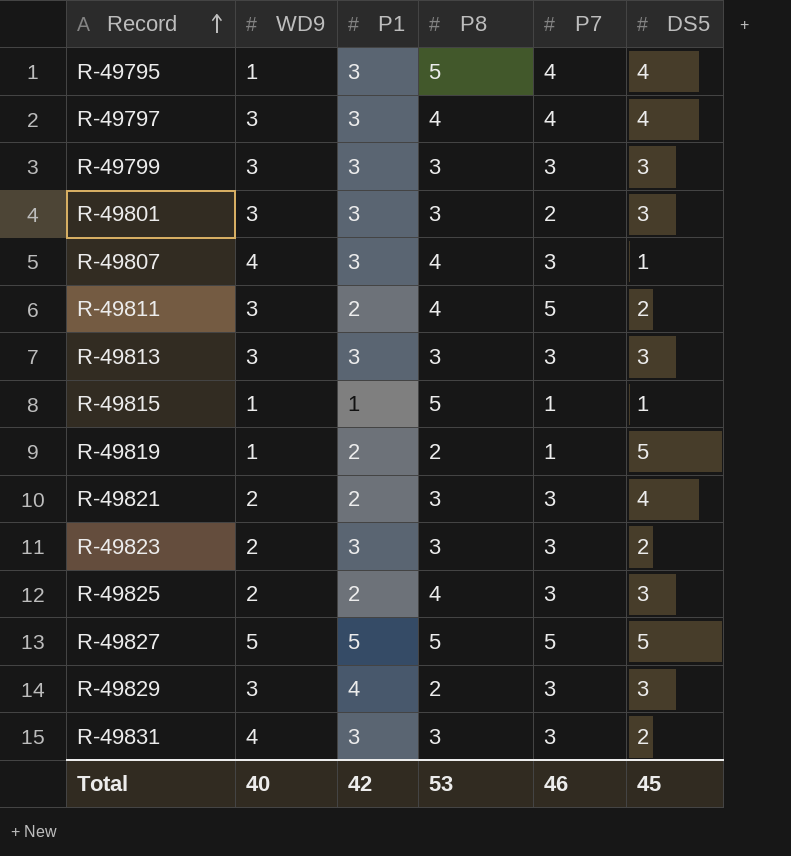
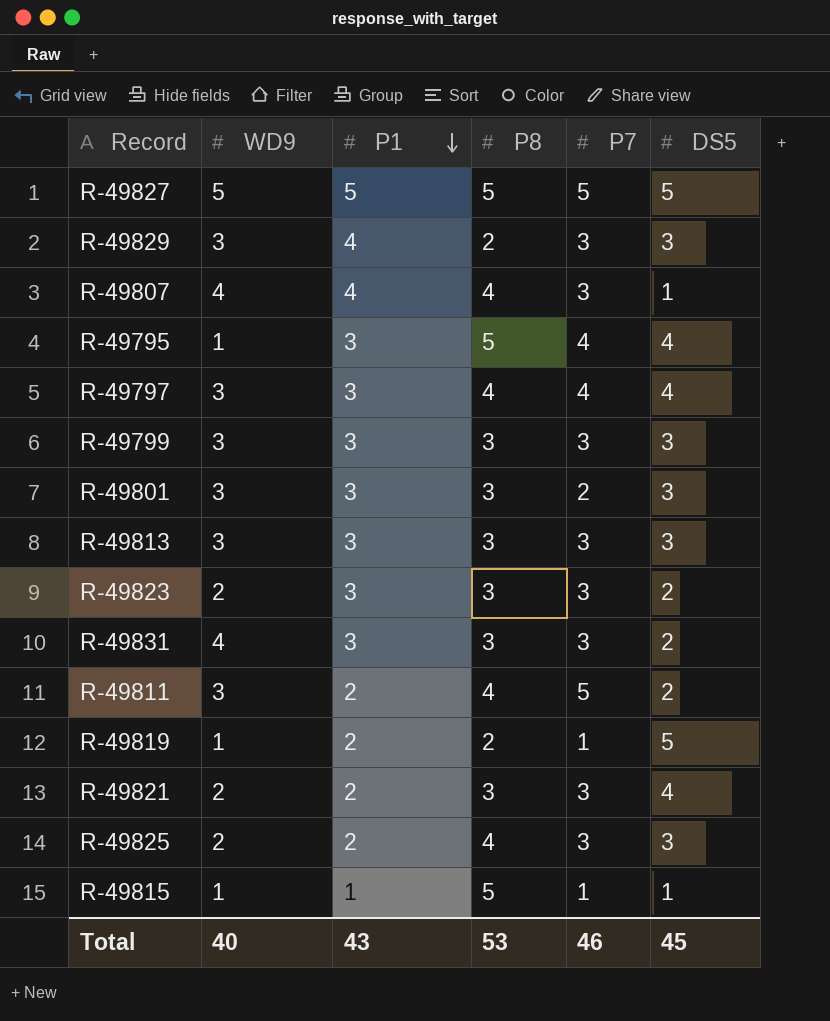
row order: Record ascending -> P1 descending
R-49807 | P1: 3 -> 4
Total | P1: 42 -> 43

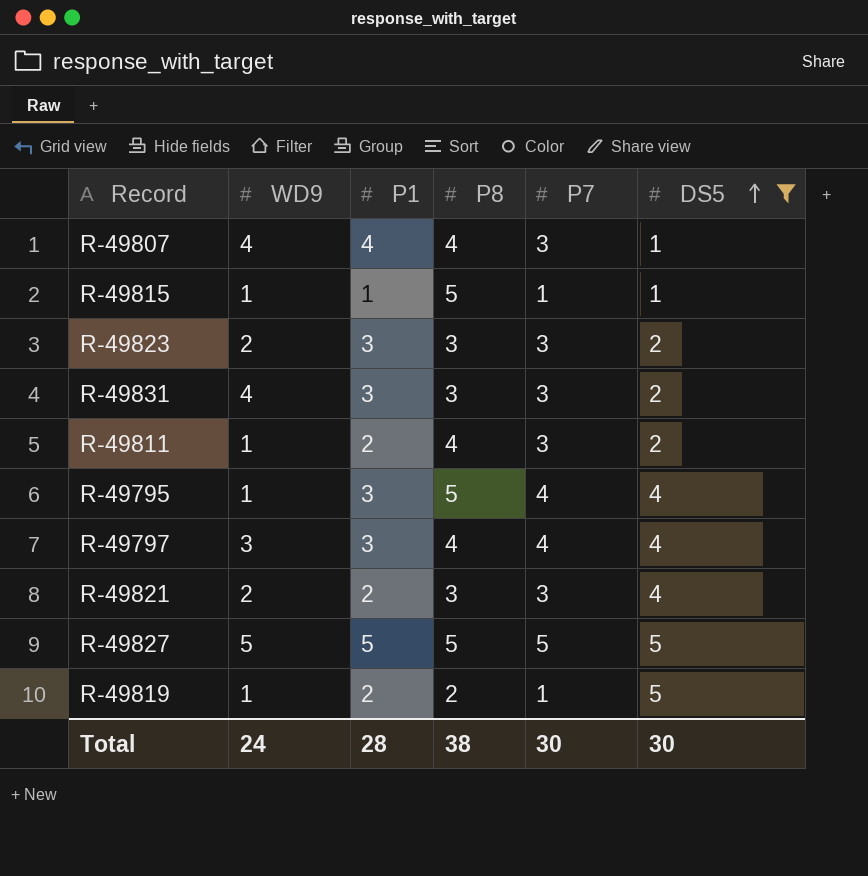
filter: none -> DS5 != 3
row order: P1 descending -> DS5 ascending
R-49811 | WD9: 3 -> 1
R-49811 | P7: 5 -> 3
Total | WD9: 40 -> 24
Total | P1: 43 -> 28
Total | P8: 53 -> 38
Total | P7: 46 -> 30
Total | DS5: 45 -> 30

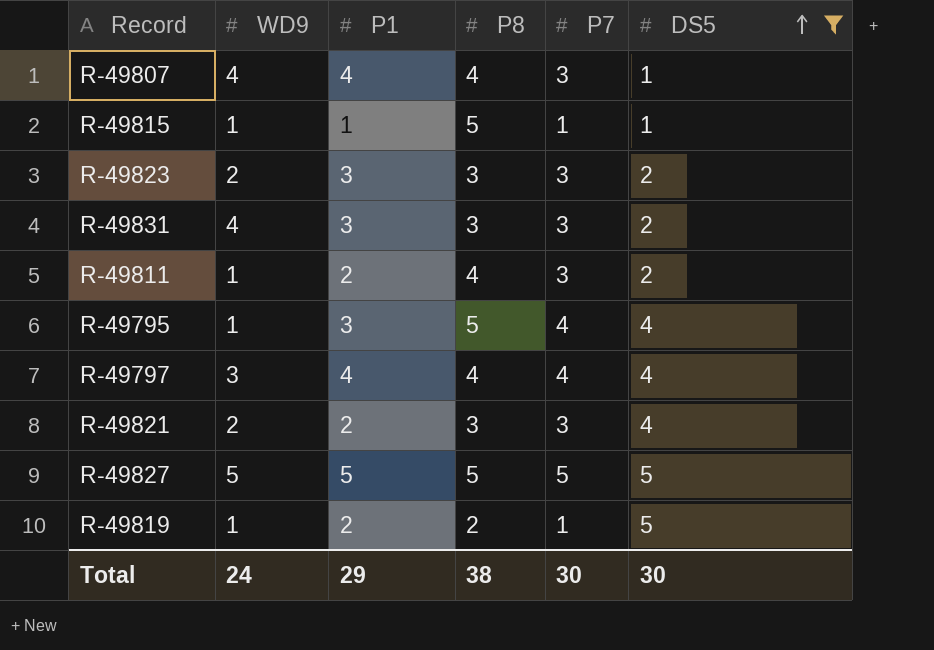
R-49797 | P1: 3 -> 4
Total | P1: 28 -> 29

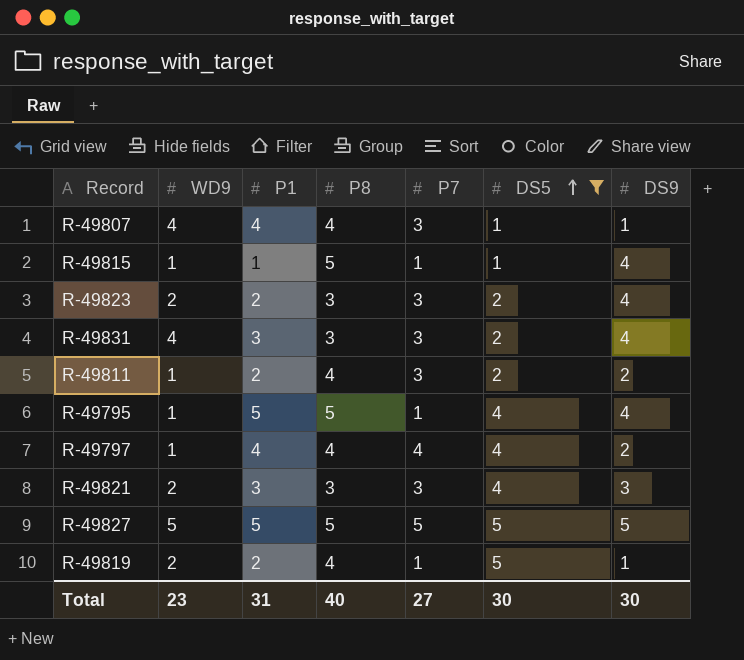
column DS9 | position: none -> 7
R-49823 | P1: 3 -> 2
R-49795 | P1: 3 -> 5
R-49795 | P7: 4 -> 1
R-49797 | WD9: 3 -> 1
R-49821 | P1: 2 -> 3
R-49819 | WD9: 1 -> 2
R-49819 | P8: 2 -> 4
Total | WD9: 24 -> 23
Total | P1: 29 -> 31
Total | P8: 38 -> 40
Total | P7: 30 -> 27

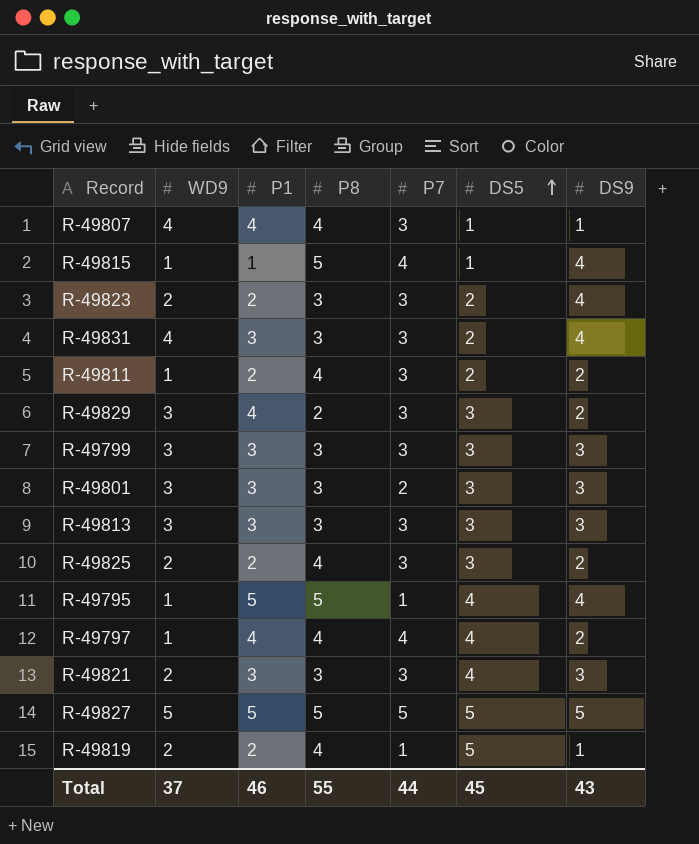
filter: DS5 != 3 -> none
R-49815 | P7: 1 -> 4
Total | WD9: 23 -> 37
Total | P1: 31 -> 46
Total | P8: 40 -> 55
Total | P7: 27 -> 44
Total | DS5: 30 -> 45
Total | DS9: 30 -> 43

